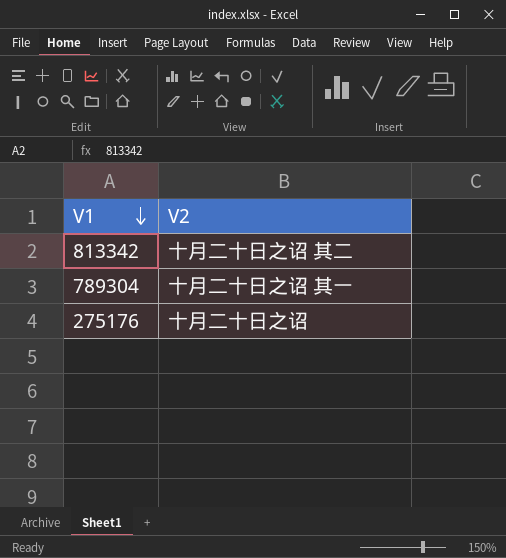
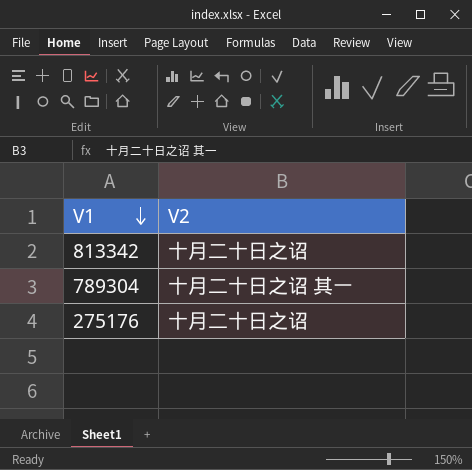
813342 | V2: 十月二十日之诏 其二 -> 十月二十日之诏

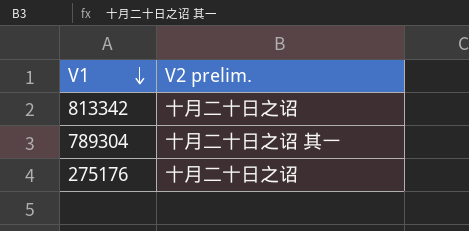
column name: V2 -> V2 prelim.

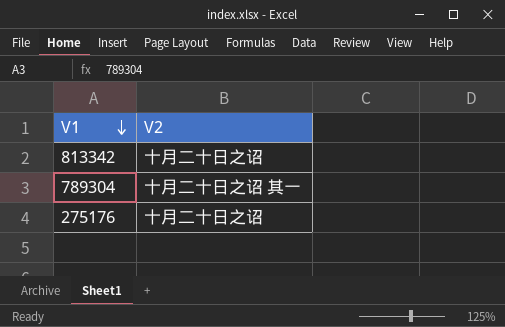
column name: V2 prelim. -> V2

